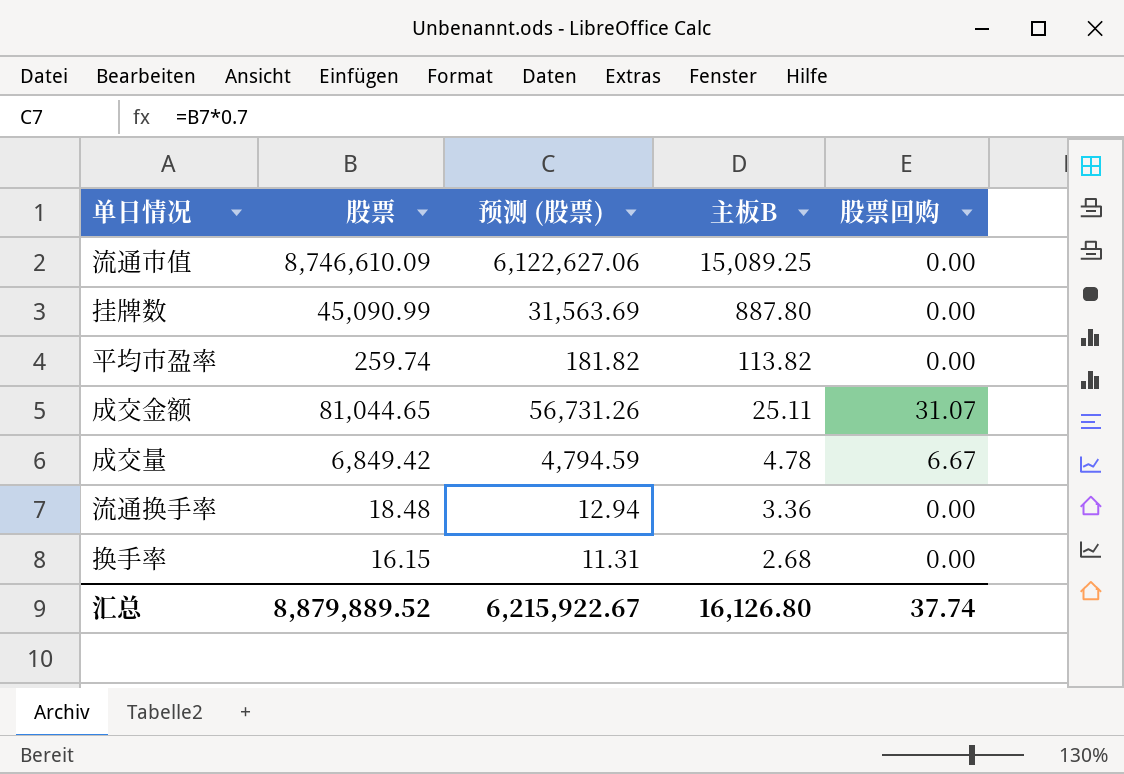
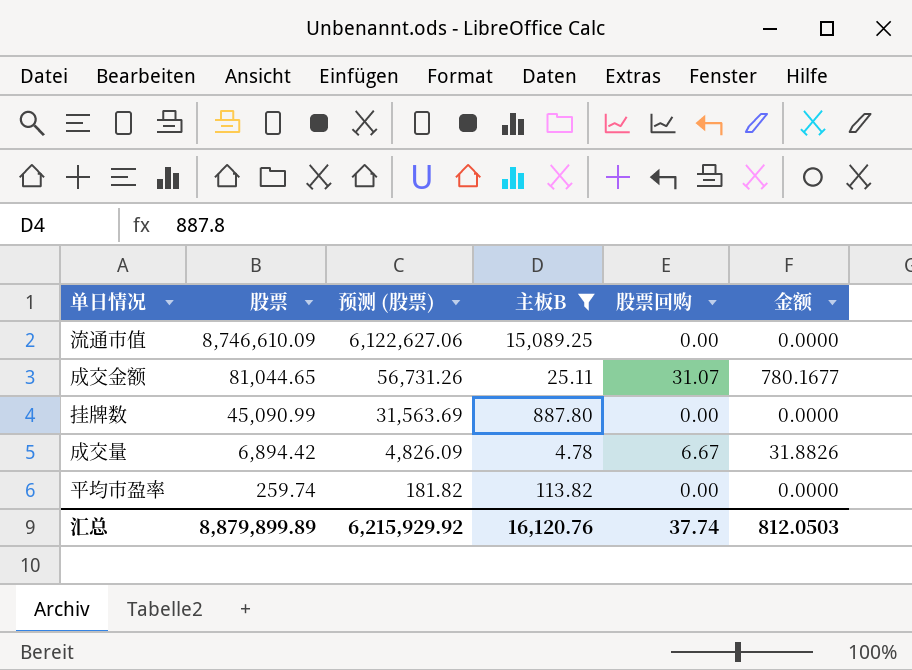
filter: none -> 主板B >= 4.78
row order: 主板B descending -> 股票 descending
column 金额 | formula: none -> [主板B] * [股票回购]
成交量 | 股票: 6,849.42 -> 6,894.42
成交量 | 预测 (股票): 4,794.59 -> 4,826.09
汇总 | 股票: 8,879,889.52 -> 8,879,899.89
汇总 | 预测 (股票): 6,215,922.67 -> 6,215,929.92
汇总 | 主板B: 16,126.80 -> 16,120.76

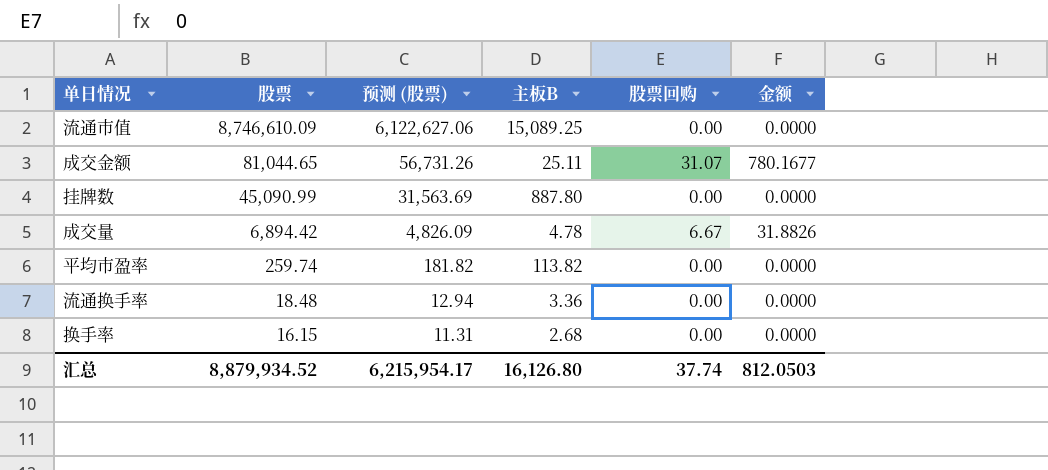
filter: 主板B >= 4.78 -> none
汇总 | 股票: 8,879,899.89 -> 8,879,934.52
汇总 | 预测 (股票): 6,215,929.92 -> 6,215,954.17
汇总 | 主板B: 16,120.76 -> 16,126.80

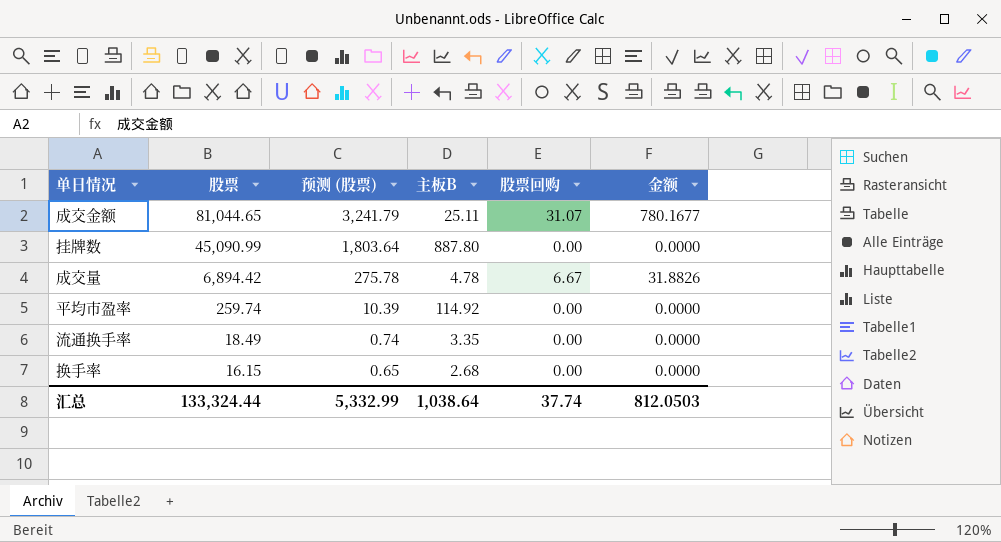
column 预测 (股票) | formula: [股票] * 0.7 -> [股票] * 0.04
row 流通市值: 8,746,610.09 | 6,122,627.06 | 15,089.25 | 0.00 | 0.0000 -> none
平均市盈率 | 主板B: 113.82 -> 114.92
流通换手率 | 股票: 18.48 -> 18.49
流通换手率 | 主板B: 3.36 -> 3.35
汇总 | 股票: 8,879,934.52 -> 133,324.44
汇总 | 预测 (股票): 6,215,954.17 -> 5,332.99
汇总 | 主板B: 16,126.80 -> 1,038.64

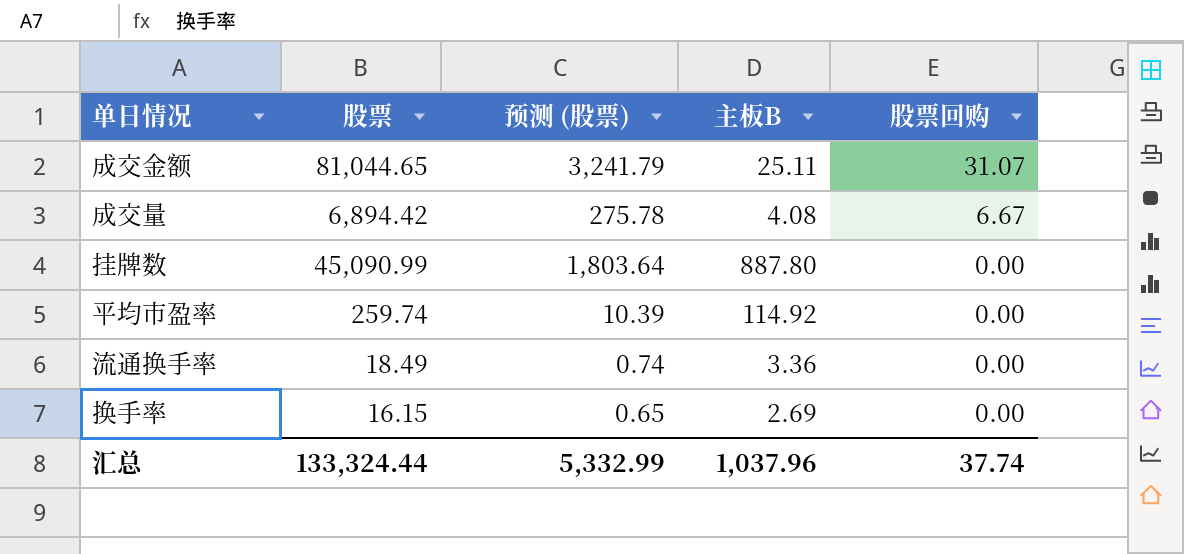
row order: 股票 descending -> 股票回购 descending
column 金额 | formula: [主板B] * [股票回购] -> none
成交量 | 主板B: 4.78 -> 4.08
流通换手率 | 主板B: 3.35 -> 3.36
换手率 | 主板B: 2.68 -> 2.69
汇总 | 主板B: 1,038.64 -> 1,037.96

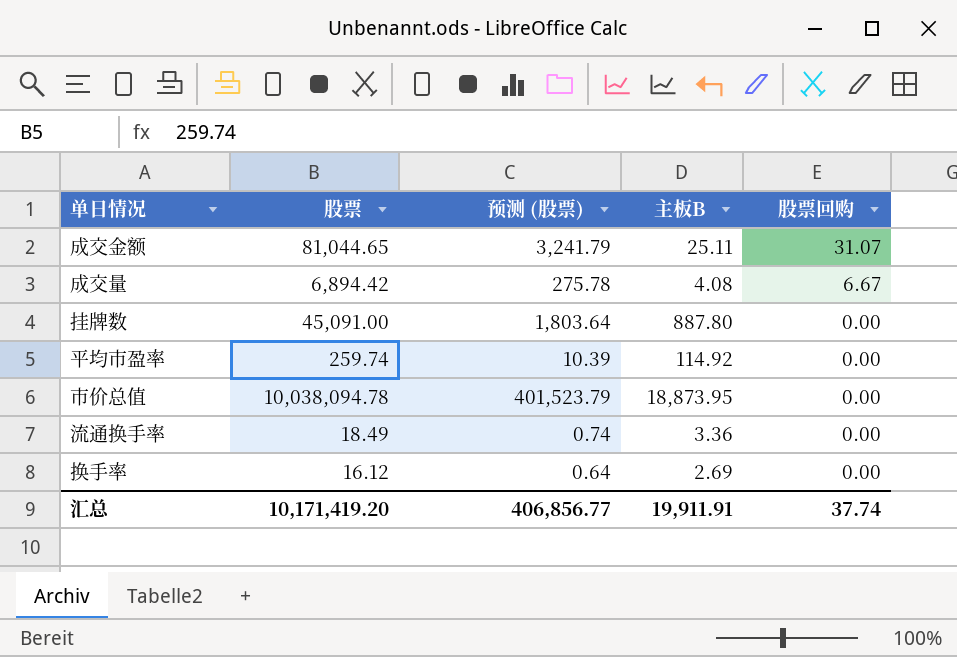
挂牌数 | 股票: 45,090.99 -> 45,091.00
row 市价总值: none -> 10,038,094.78 | 401,523.79 | 18,873.95 | 0.00
换手率 | 股票: 16.15 -> 16.12
换手率 | 预测 (股票): 0.65 -> 0.64
汇总 | 股票: 133,324.44 -> 10,171,419.20
汇总 | 预测 (股票): 5,332.99 -> 406,856.77
汇总 | 主板B: 1,037.96 -> 19,911.91

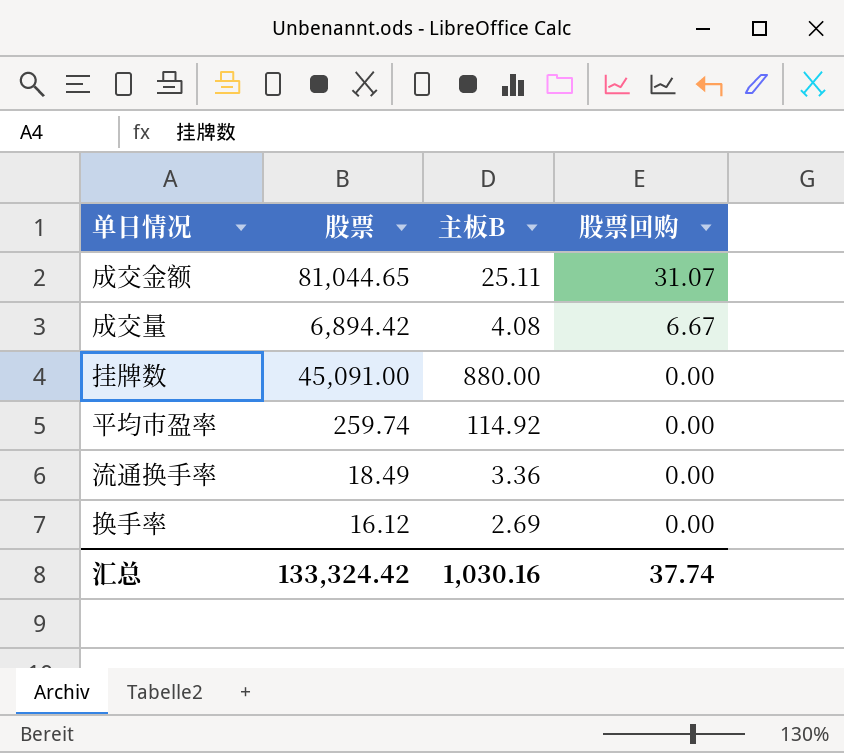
column 预测 (股票) | formula: [股票] * 0.04 -> none
row 市价总值: 10,038,094.78 | 401,523.79 | 18,873.95 | 0.00 -> none
挂牌数 | 主板B: 887.80 -> 880.00
汇总 | 股票: 10,171,419.20 -> 133,324.42
汇总 | 主板B: 19,911.91 -> 1,030.16

